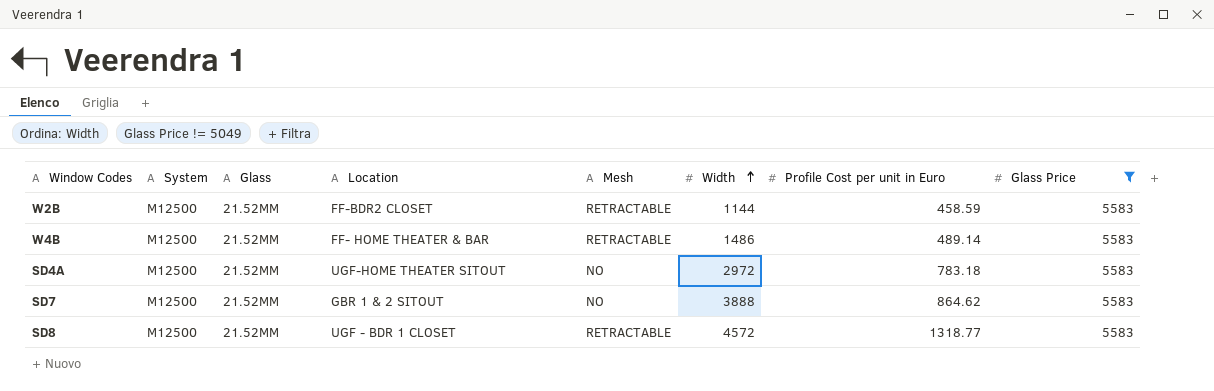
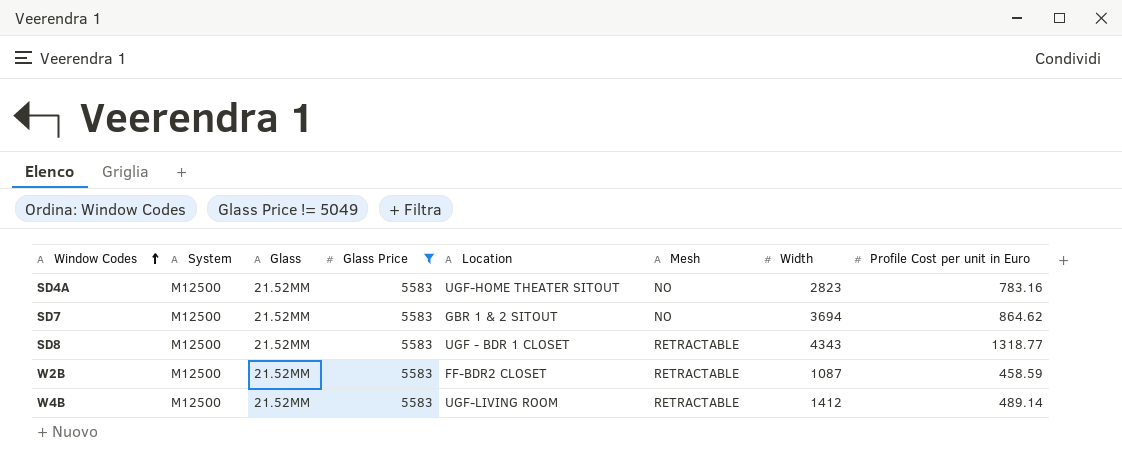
row order: Width ascending -> Window Codes ascending
column Glass Price | position: 8 -> 4
SD4A | Width: 2972 -> 2823
SD4A | Profile Cost per unit in Euro: 783.18 -> 783.16
SD7 | Width: 3888 -> 3694
SD8 | Width: 4572 -> 4343
W2B | Width: 1144 -> 1087
W4B | Location: FF- HOME THEATER & BAR -> UGF-LIVING ROOM
W4B | Width: 1486 -> 1412

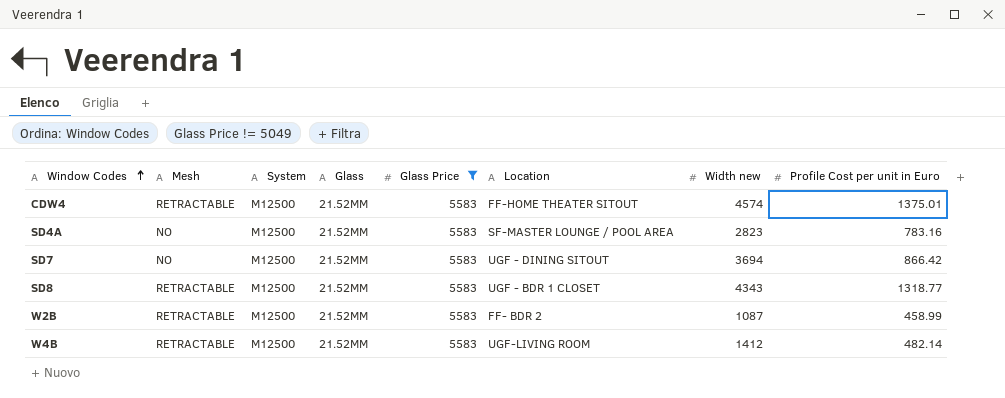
column Mesh | position: 6 -> 2
column name: Width -> Width new
row CDW4: none -> RETRACTABLE | M12500 | 21.52MM | 5583 | FF-HOME THEATER SITOUT | 4574 | 1375.01
SD4A | Location: UGF-HOME THEATER SITOUT -> SF-MASTER LOUNGE / POOL AREA
SD7 | Location: GBR 1 & 2 SITOUT -> UGF - DINING SITOUT
SD7 | Profile Cost per unit in Euro: 864.62 -> 866.42
W2B | Location: FF-BDR2 CLOSET -> FF- BDR 2
W2B | Profile Cost per unit in Euro: 458.59 -> 458.99
W4B | Profile Cost per unit in Euro: 489.14 -> 482.14

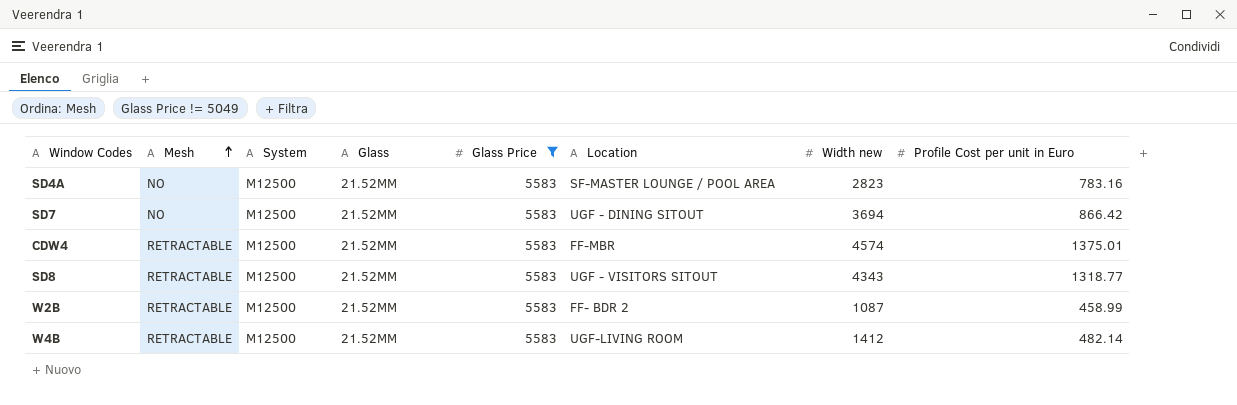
row order: Window Codes ascending -> Mesh ascending
CDW4 | Location: FF-HOME THEATER SITOUT -> FF-MBR
SD8 | Location: UGF - BDR 1 CLOSET -> UGF - VISITORS SITOUT

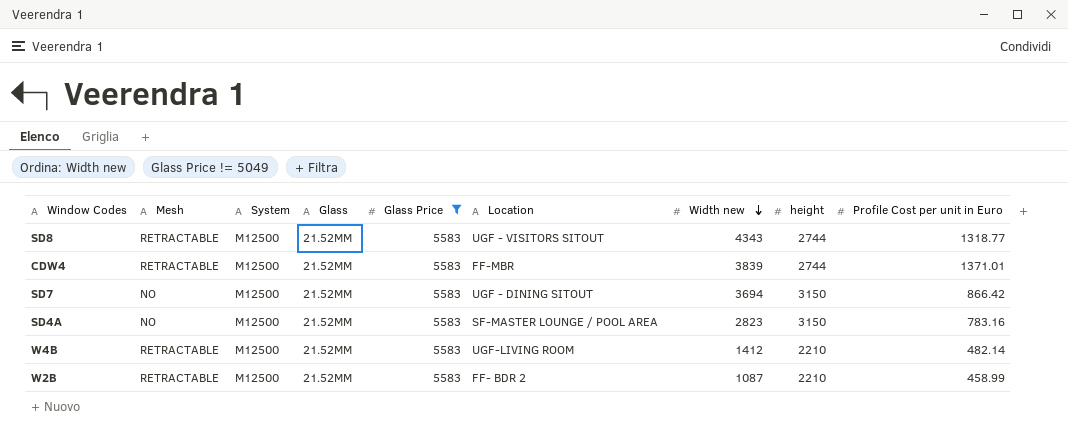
row order: Mesh ascending -> Width new descending
column height | position: none -> 8
CDW4 | Width new: 4574 -> 3839
CDW4 | Profile Cost per unit in Euro: 1375.01 -> 1371.01

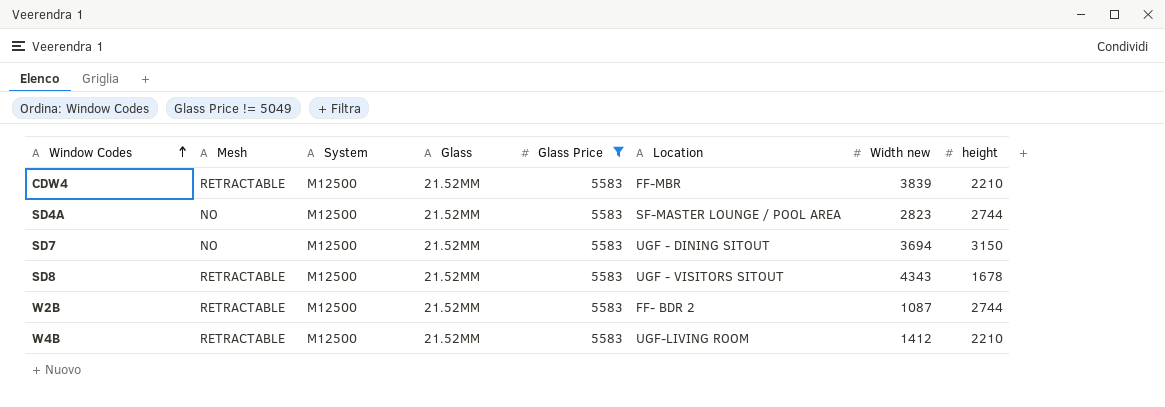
row order: Width new descending -> Window Codes ascending
column Profile Cost per unit in Euro | position: 9 -> none
CDW4 | height: 2744 -> 2210
SD4A | height: 3150 -> 2744
SD8 | height: 2744 -> 1678
W2B | height: 2210 -> 2744

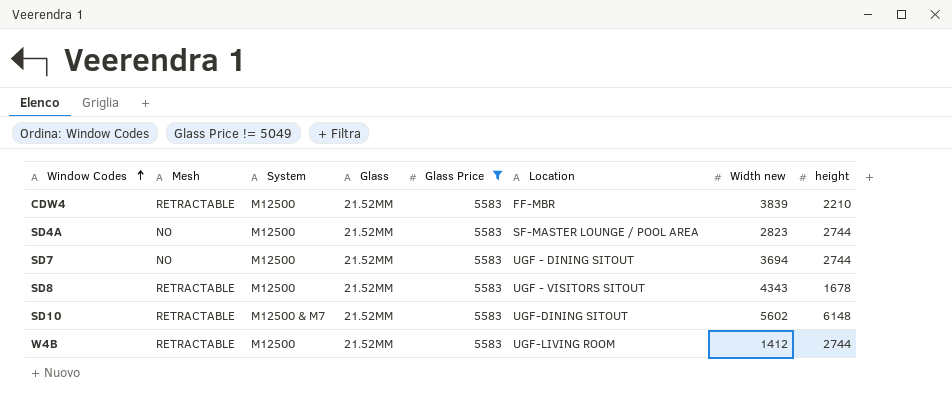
row W2B: RETRACTABLE | M12500 | 21.52MM | 5583 | FF- BDR 2 | 1087 | 2744 -> none
SD7 | height: 3150 -> 2744
row SD10: none -> RETRACTABLE | M12500 & M7 | 21.52MM | 5583 | UGF-DINING SITOUT | 5602 | 6148
W4B | height: 2210 -> 2744

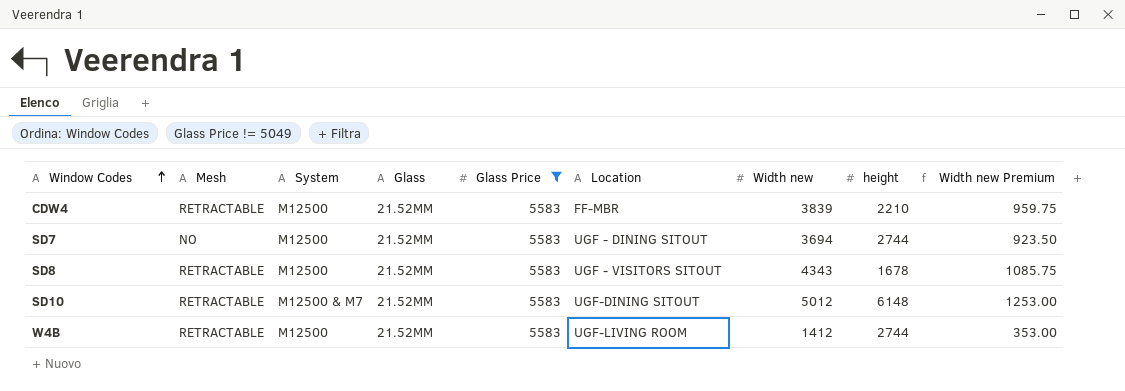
column Width new Premium | formula: none -> [Width new] * 0.25
row SD4A: NO | M12500 | 21.52MM | 5583 | SF-MASTER LOUNGE / POOL AREA | 2823 | 2744 -> none
SD10 | Width new: 5602 -> 5012

